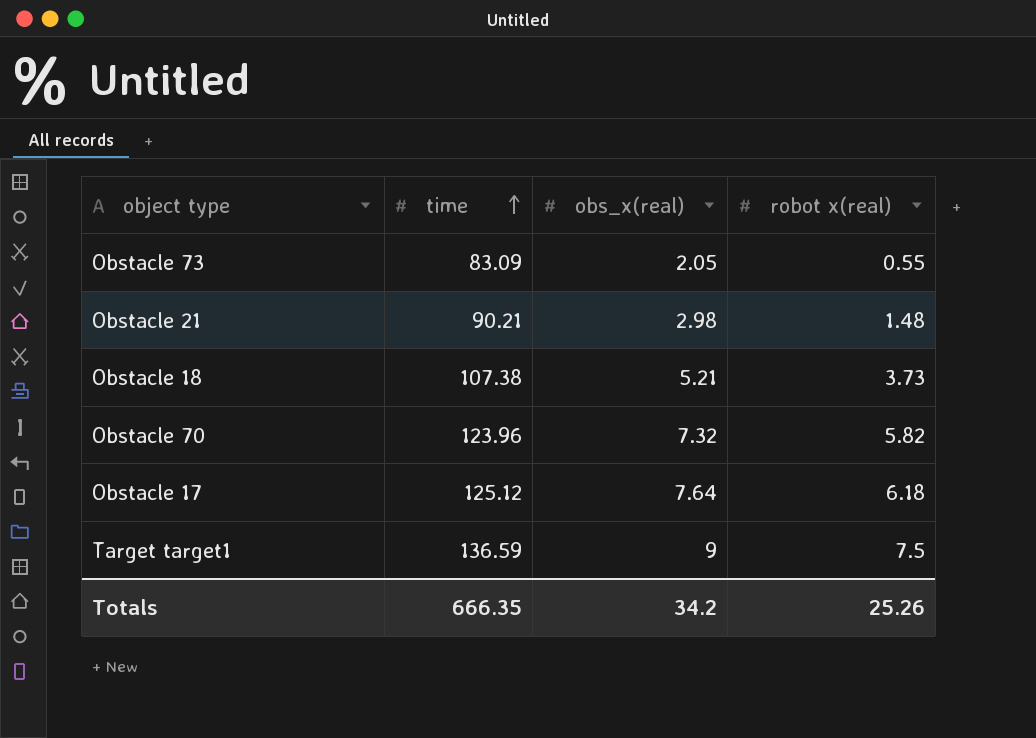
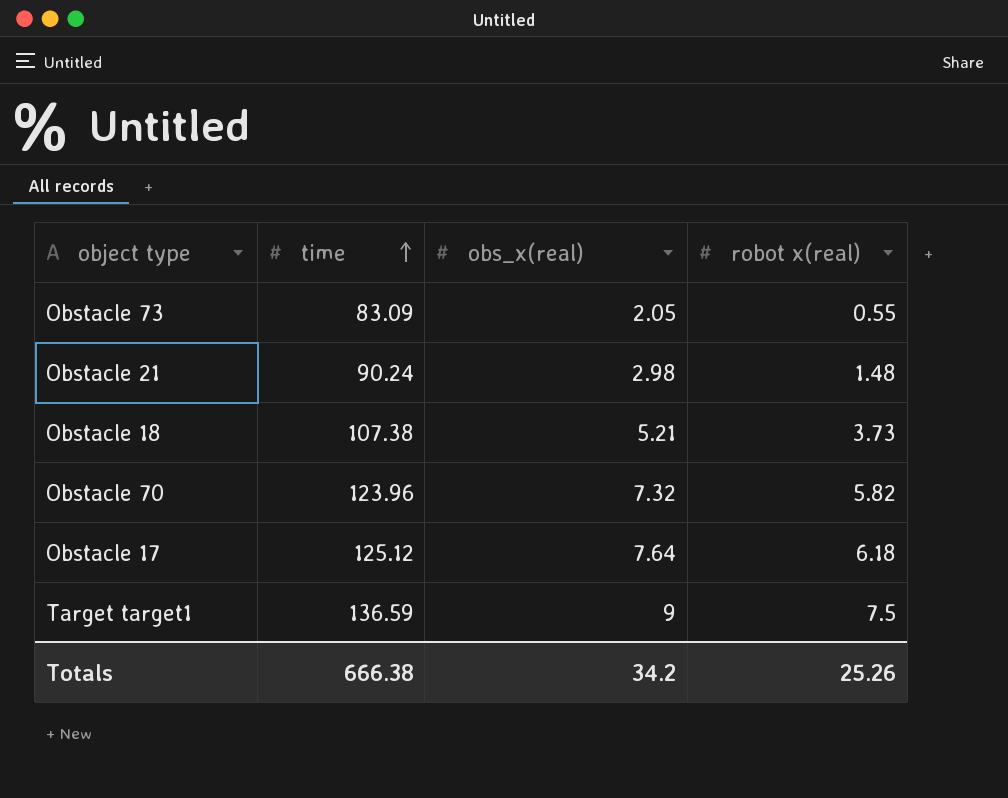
Obstacle 21 | time: 90.21 -> 90.24
Totals | time: 666.35 -> 666.38

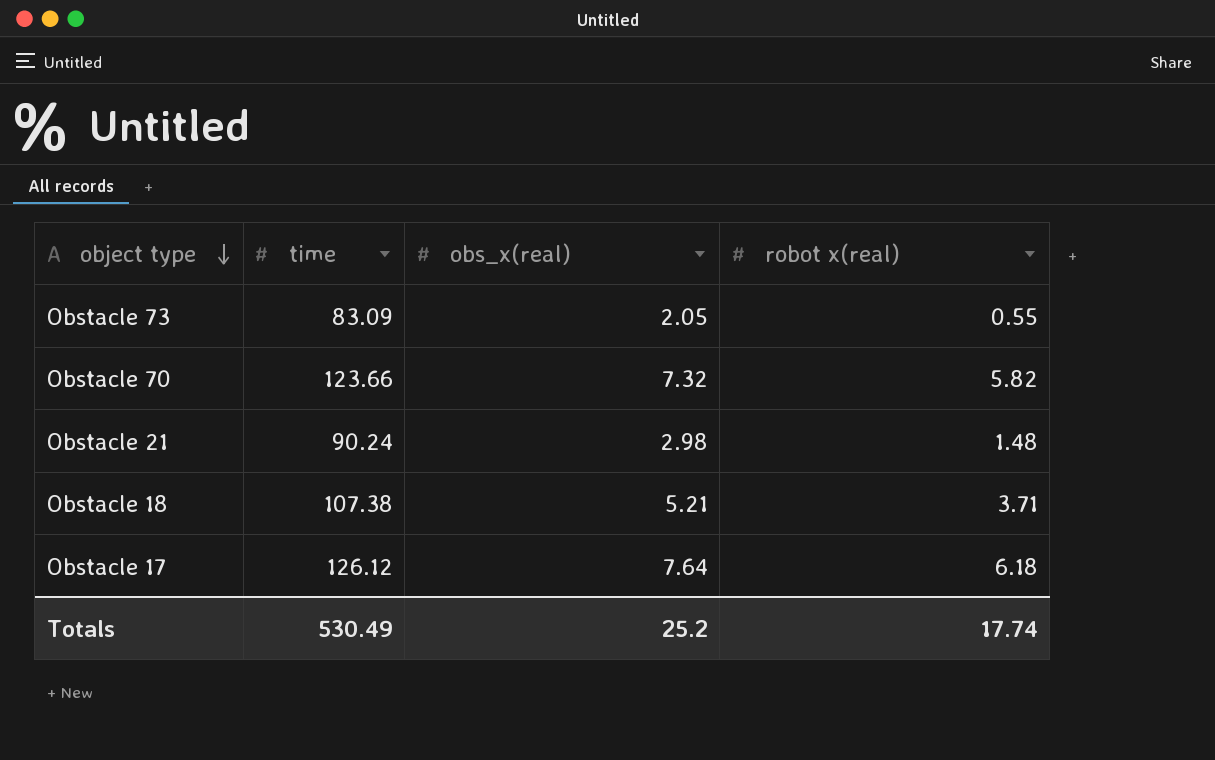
row order: time ascending -> object type descending
row Target target1: 136.59 | 9 | 7.5 -> none
Obstacle 70 | time: 123.96 -> 123.66
Obstacle 18 | robot x(real): 3.73 -> 3.71
Obstacle 17 | time: 125.12 -> 126.12
Totals | time: 666.38 -> 530.49
Totals | obs_x(real): 34.2 -> 25.2
Totals | robot x(real): 25.26 -> 17.74

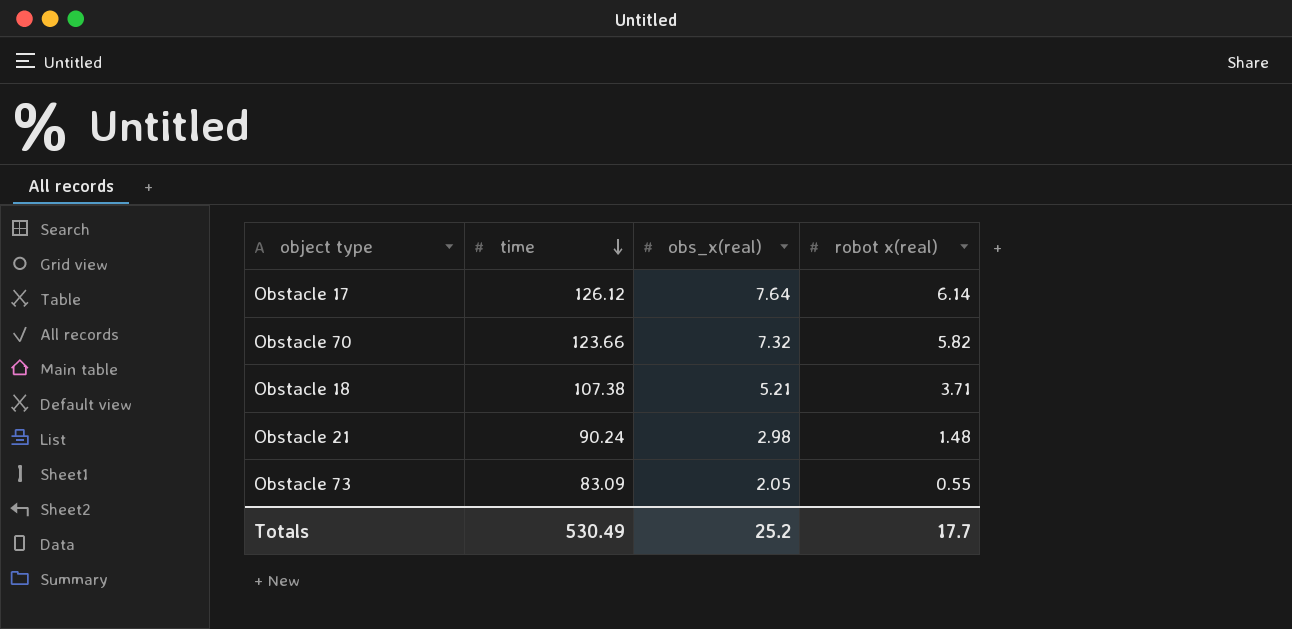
row order: object type descending -> time descending
Obstacle 17 | robot x(real): 6.18 -> 6.14
Totals | robot x(real): 17.74 -> 17.7

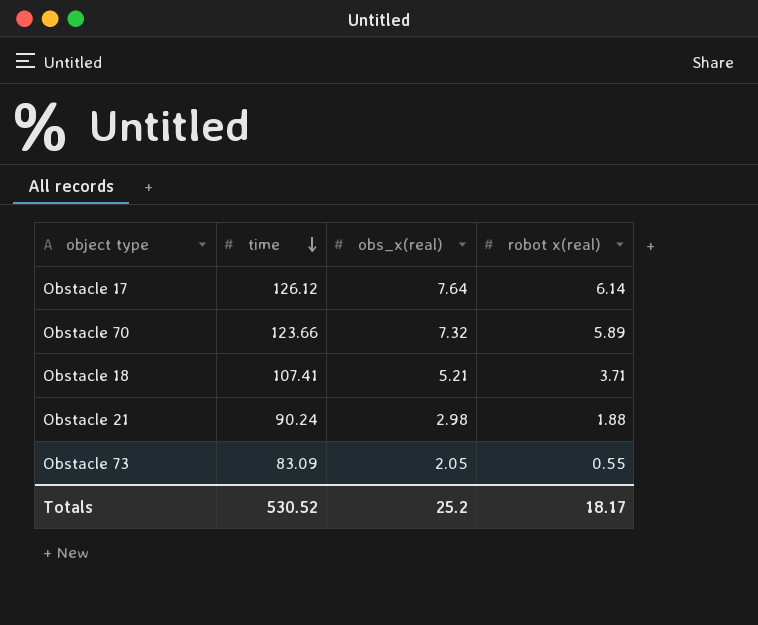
Obstacle 70 | robot x(real): 5.82 -> 5.89
Obstacle 18 | time: 107.38 -> 107.41
Obstacle 21 | robot x(real): 1.48 -> 1.88
Totals | time: 530.49 -> 530.52
Totals | robot x(real): 17.7 -> 18.17

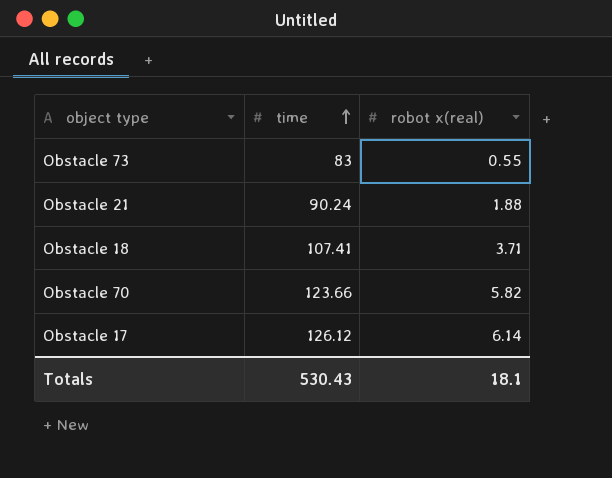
row order: time descending -> time ascending
column obs_x(real) | position: 3 -> none
Obstacle 73 | time: 83.09 -> 83
Obstacle 70 | robot x(real): 5.89 -> 5.82
Totals | time: 530.52 -> 530.43
Totals | robot x(real): 18.17 -> 18.1

